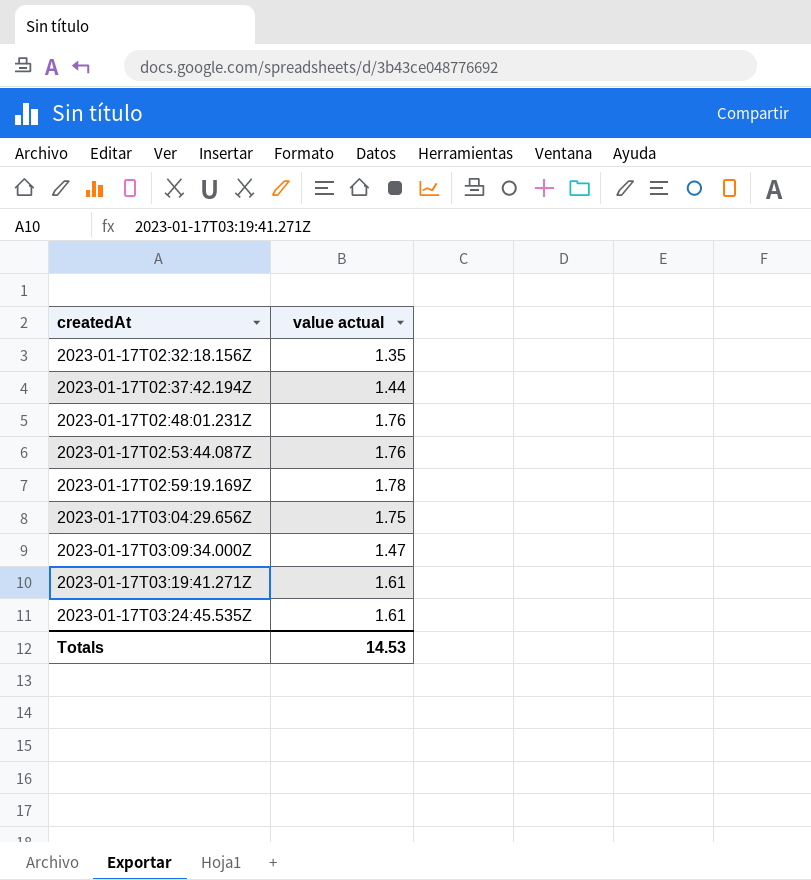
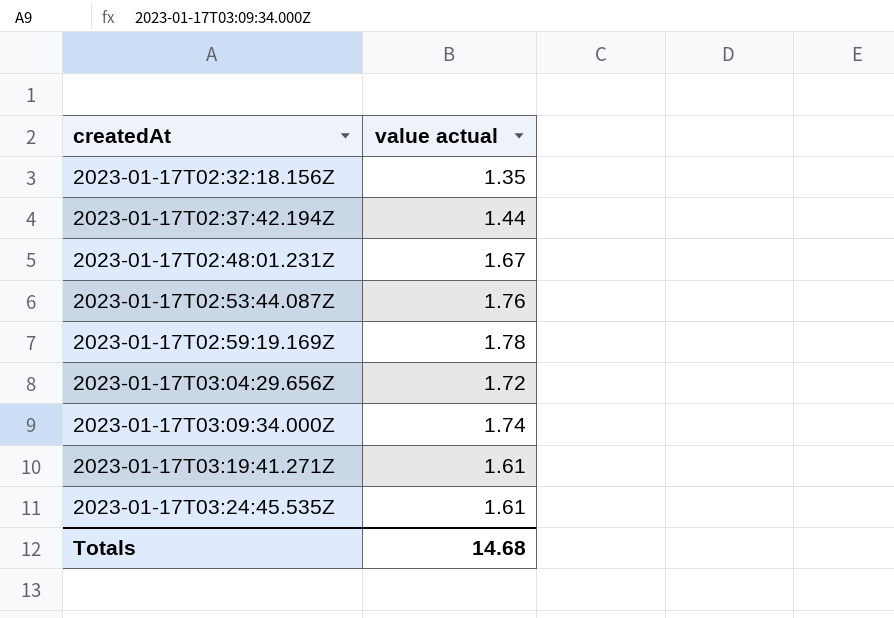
2023-01-17T02:48:01.231Z | value actual: 1.76 -> 1.67
2023-01-17T03:04:29.656Z | value actual: 1.75 -> 1.72
2023-01-17T03:09:34.000Z | value actual: 1.47 -> 1.74
Totals | value actual: 14.53 -> 14.68

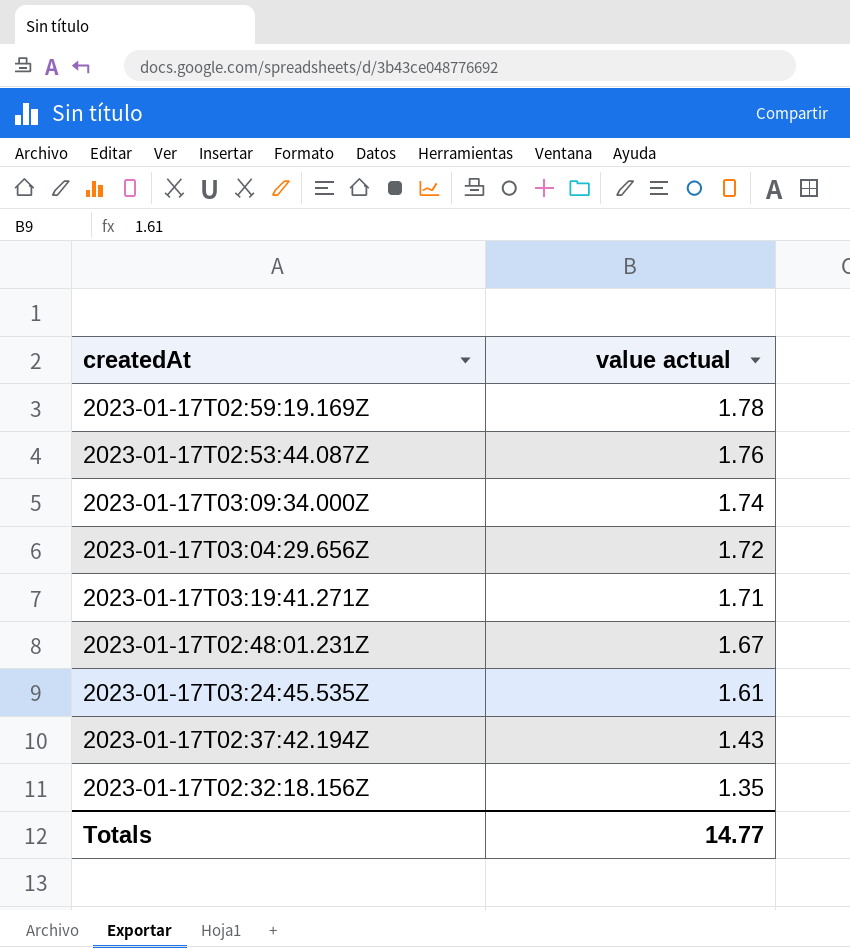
row order: createdAt ascending -> value actual descending
2023-01-17T03:19:41.271Z | value actual: 1.61 -> 1.71
2023-01-17T02:37:42.194Z | value actual: 1.44 -> 1.43
Totals | value actual: 14.68 -> 14.77

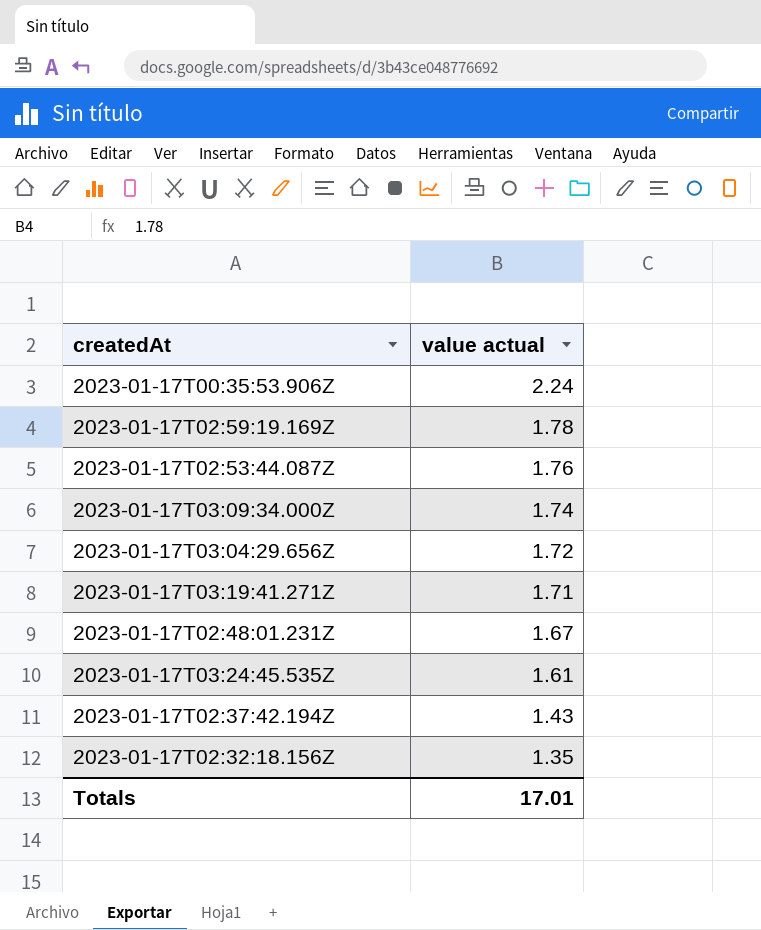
row 2023-01-17T00:35:53.906Z: none -> 2.24
Totals | value actual: 14.77 -> 17.01

